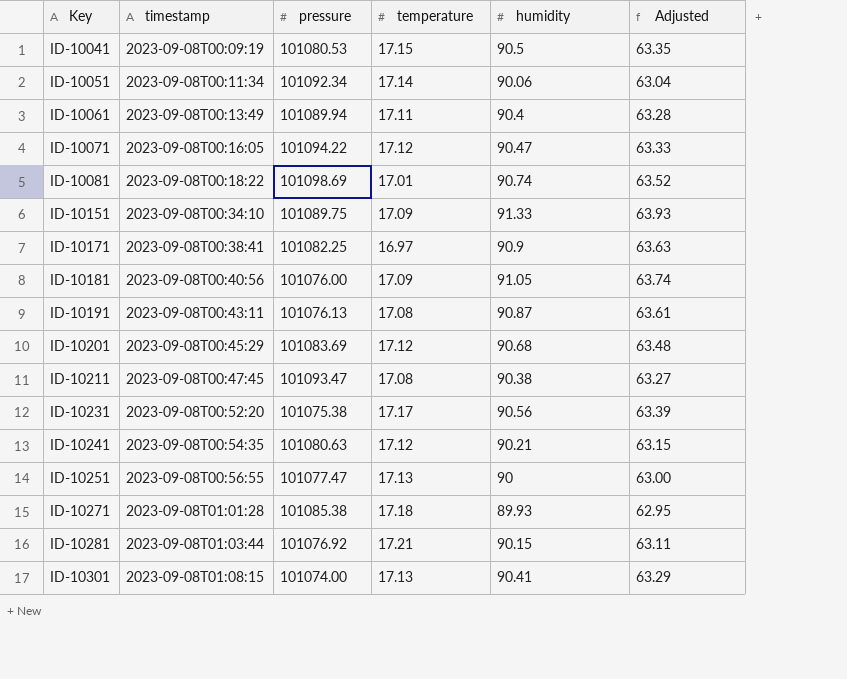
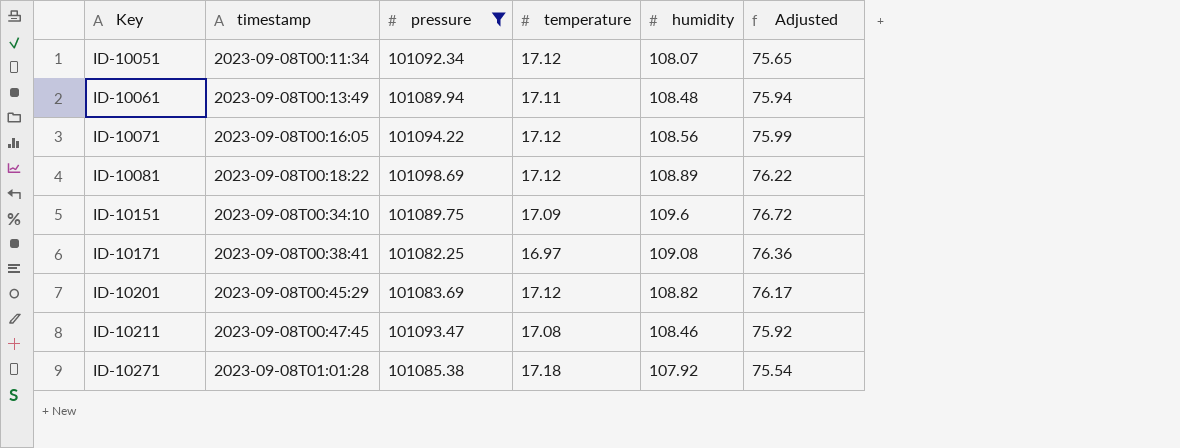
filter: none -> pressure >= 101082.25
ID-10051 | temperature: 17.14 -> 17.12
ID-10051 | humidity: 90.06 -> 108.07
ID-10051 | Adjusted: 63.04 -> 75.65
ID-10061 | humidity: 90.4 -> 108.48
ID-10061 | Adjusted: 63.28 -> 75.94
ID-10071 | humidity: 90.47 -> 108.56
ID-10071 | Adjusted: 63.33 -> 75.99
ID-10081 | temperature: 17.01 -> 17.12
ID-10081 | humidity: 90.74 -> 108.89
ID-10081 | Adjusted: 63.52 -> 76.22
ID-10151 | humidity: 91.33 -> 109.6
ID-10151 | Adjusted: 63.93 -> 76.72
ID-10171 | humidity: 90.9 -> 109.08
ID-10171 | Adjusted: 63.63 -> 76.36
ID-10201 | humidity: 90.68 -> 108.82
ID-10201 | Adjusted: 63.48 -> 76.17
ID-10211 | humidity: 90.38 -> 108.46
ID-10211 | Adjusted: 63.27 -> 75.92
ID-10271 | humidity: 89.93 -> 107.92
ID-10271 | Adjusted: 62.95 -> 75.54

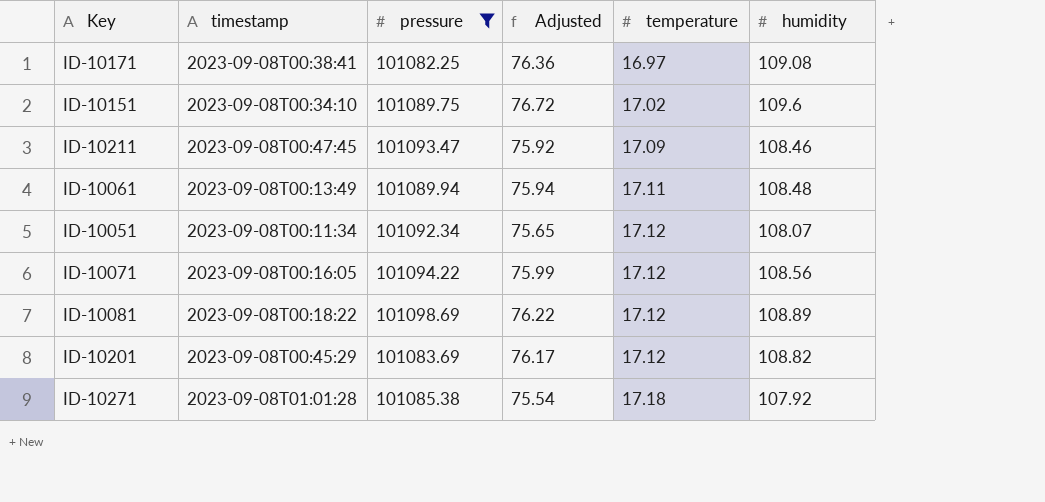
row order: Key ascending -> temperature ascending
column Adjusted | position: 6 -> 4
ID-10151 | temperature: 17.09 -> 17.02
ID-10211 | temperature: 17.08 -> 17.09

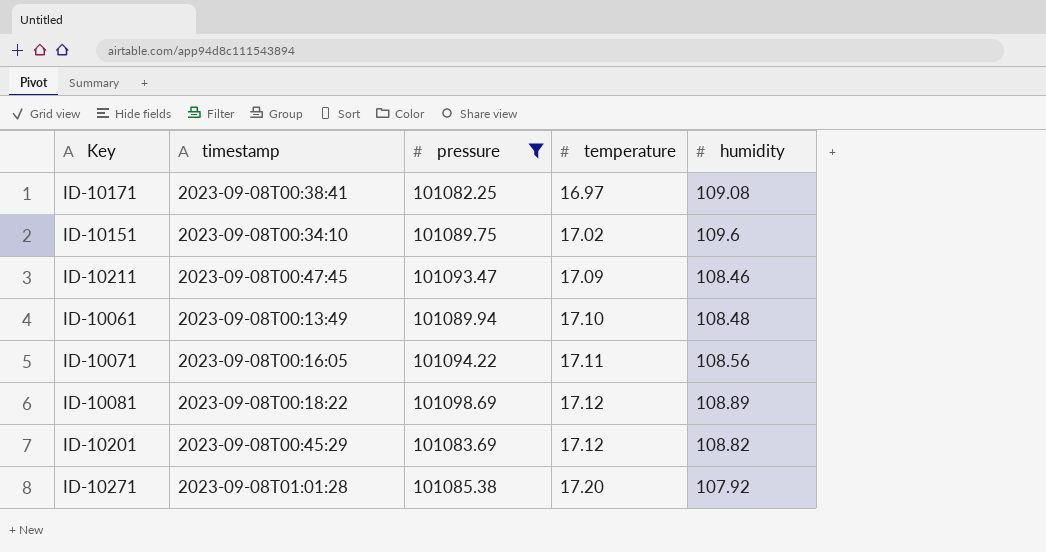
column Adjusted | formula: [humidity] * 0.7 -> none
row ID-10051: 2023-09-08T00:11:34 | 101092.34 | 75.65 | 17.12 | 108.07 -> none
ID-10061 | temperature: 17.11 -> 17.10
ID-10071 | temperature: 17.12 -> 17.11
ID-10271 | temperature: 17.18 -> 17.20

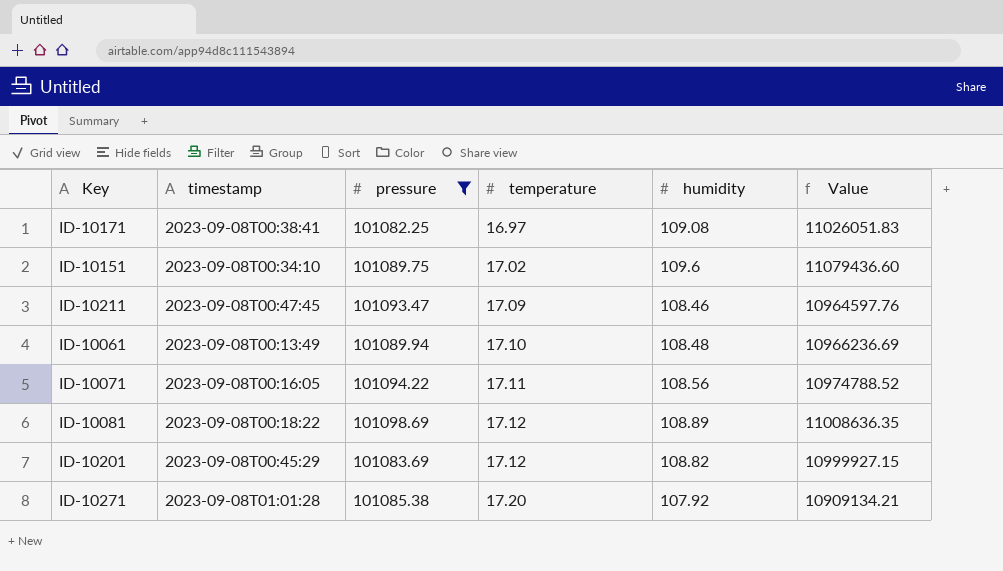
column Value | formula: none -> [pressure] * [humidity]

